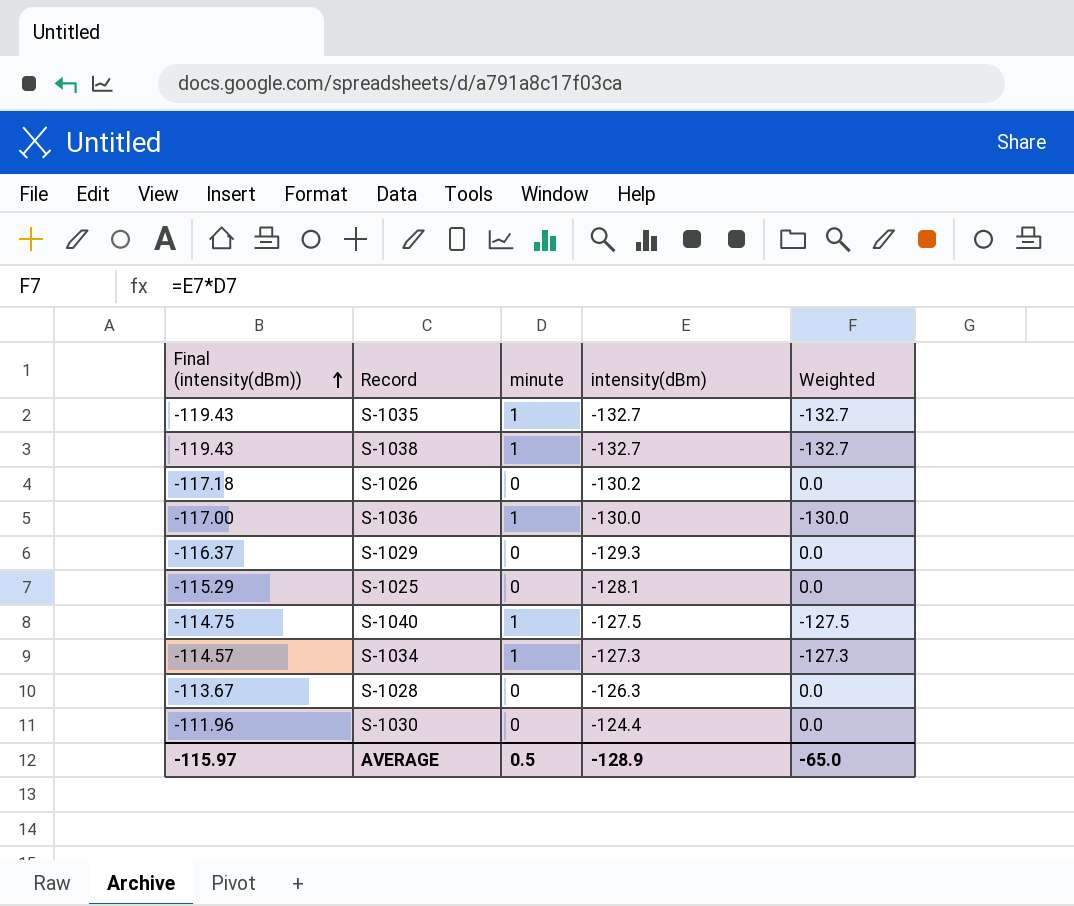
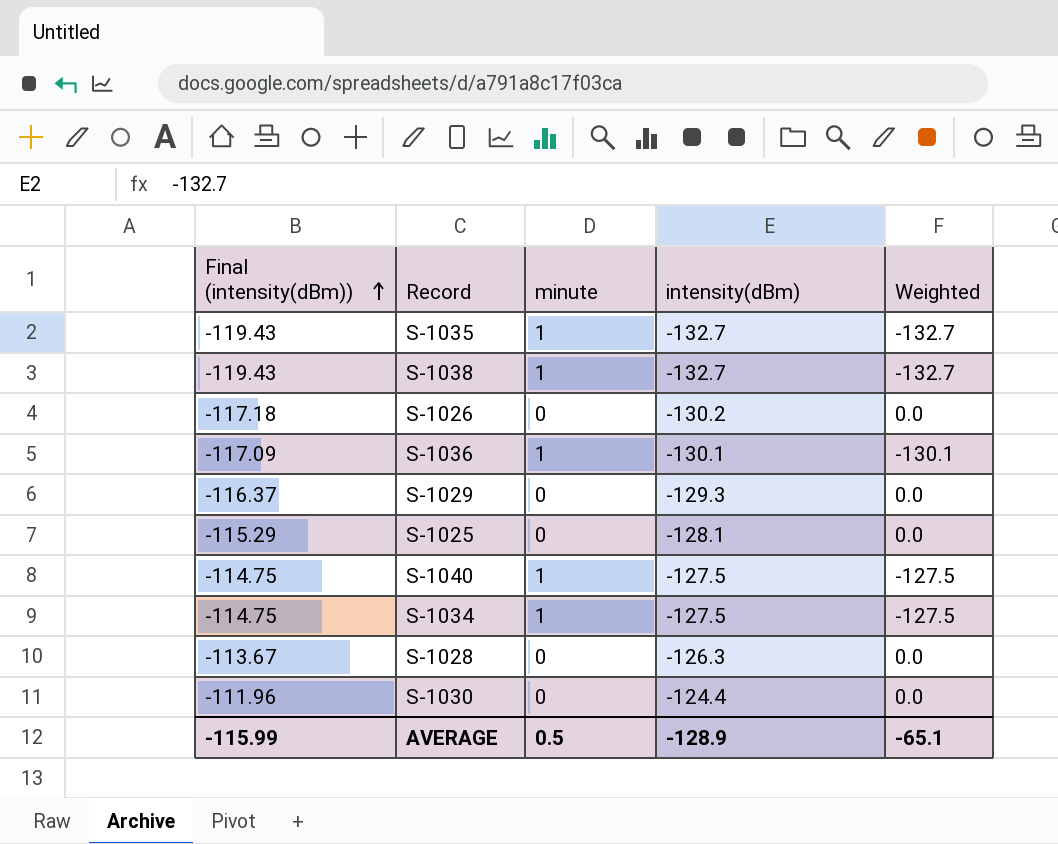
S-1036 | Final (intensity(dBm)): -117.00 -> -117.09
S-1036 | intensity(dBm): -130.0 -> -130.1
S-1036 | Weighted: -130.0 -> -130.1
S-1034 | Final (intensity(dBm)): -114.57 -> -114.75
S-1034 | intensity(dBm): -127.3 -> -127.5
S-1034 | Weighted: -127.3 -> -127.5
AVERAGE | Final (intensity(dBm)): -115.97 -> -115.99
AVERAGE | Weighted: -65.0 -> -65.1

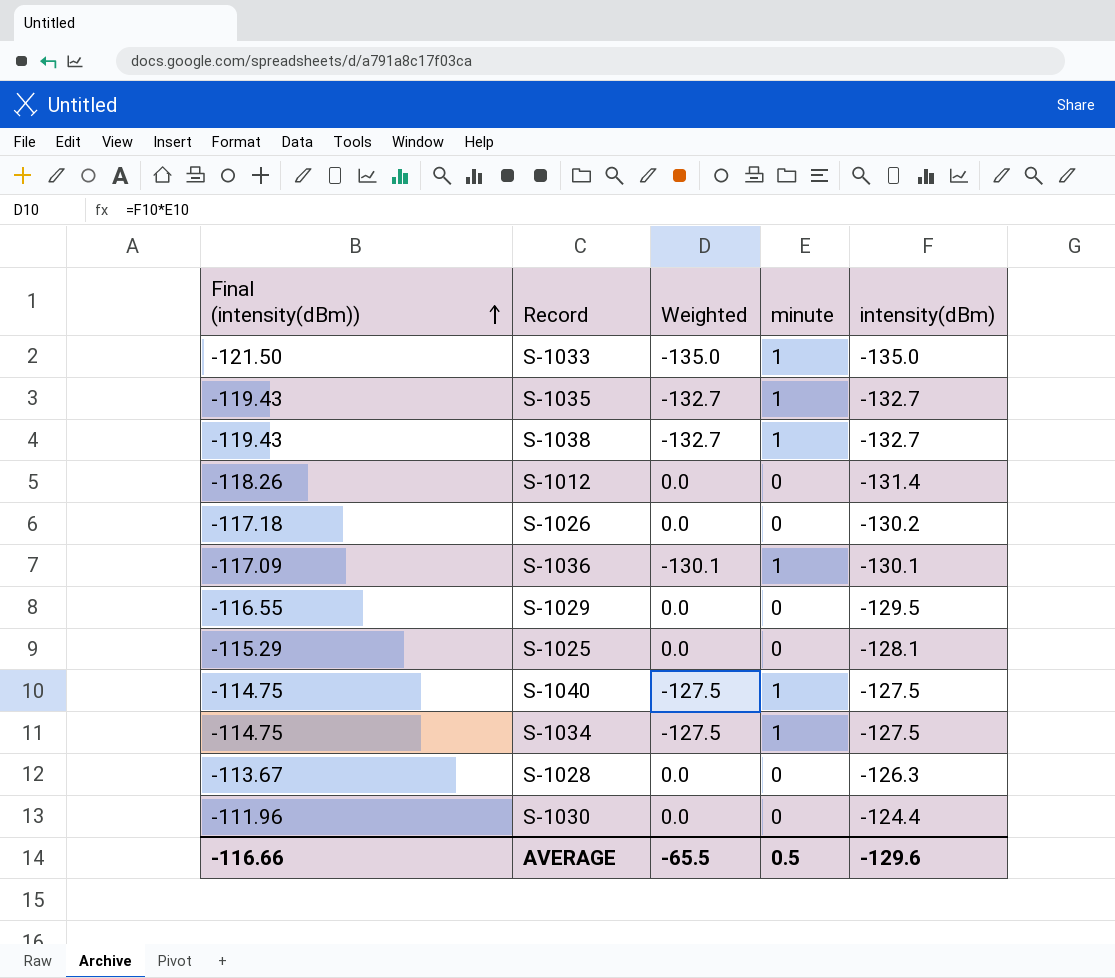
column Weighted | position: 5 -> 3
row S-1033: none -> -121.50 | -135.0 | 1 | -135.0
row S-1012: none -> -118.26 | 0.0 | 0 | -131.4
S-1029 | Final (intensity(dBm)): -116.37 -> -116.55
S-1029 | intensity(dBm): -129.3 -> -129.5
AVERAGE | Final (intensity(dBm)): -115.99 -> -116.66
AVERAGE | Weighted: -65.1 -> -65.5
AVERAGE | intensity(dBm): -128.9 -> -129.6

